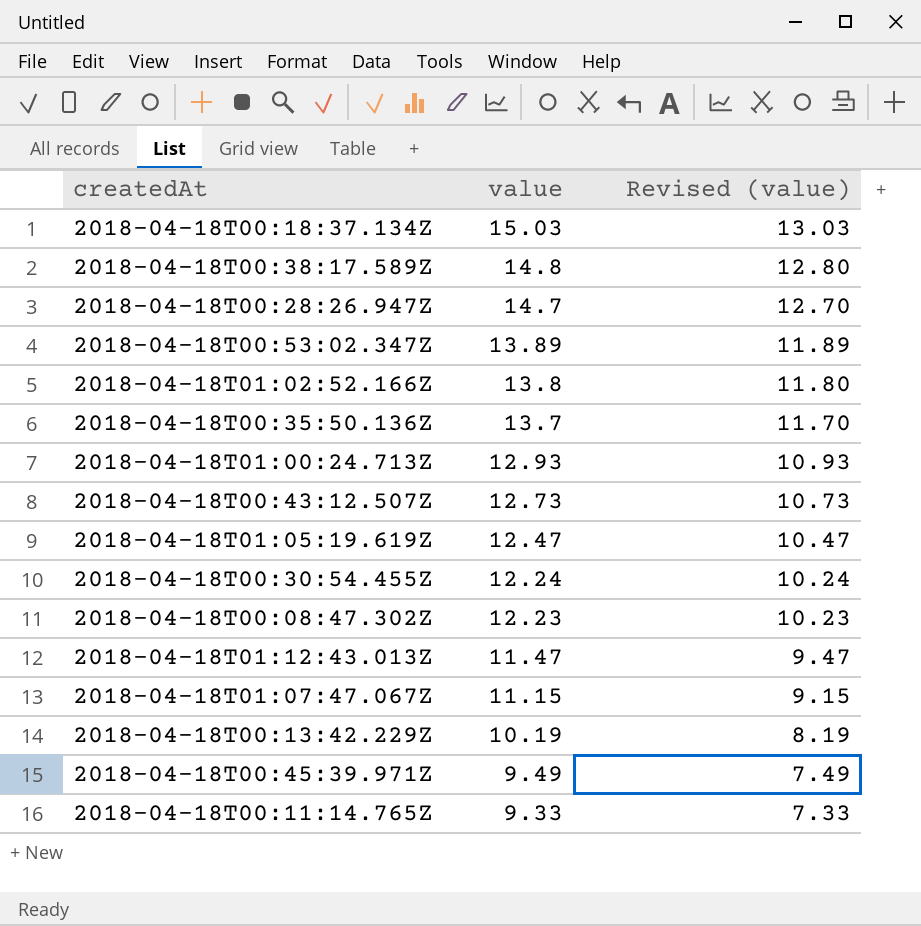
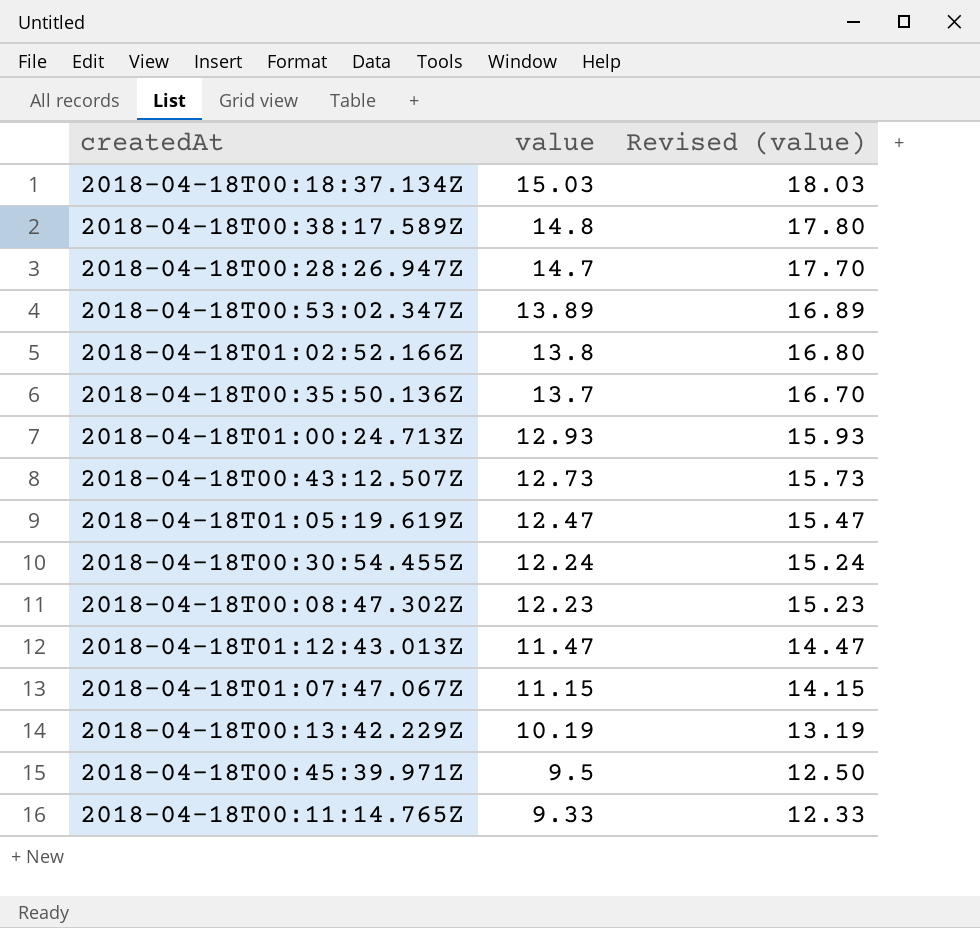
column Revised (value) | formula: [value] - 2 -> [value] + 3
2018-04-18T00:45:39.971Z | value: 9.49 -> 9.5

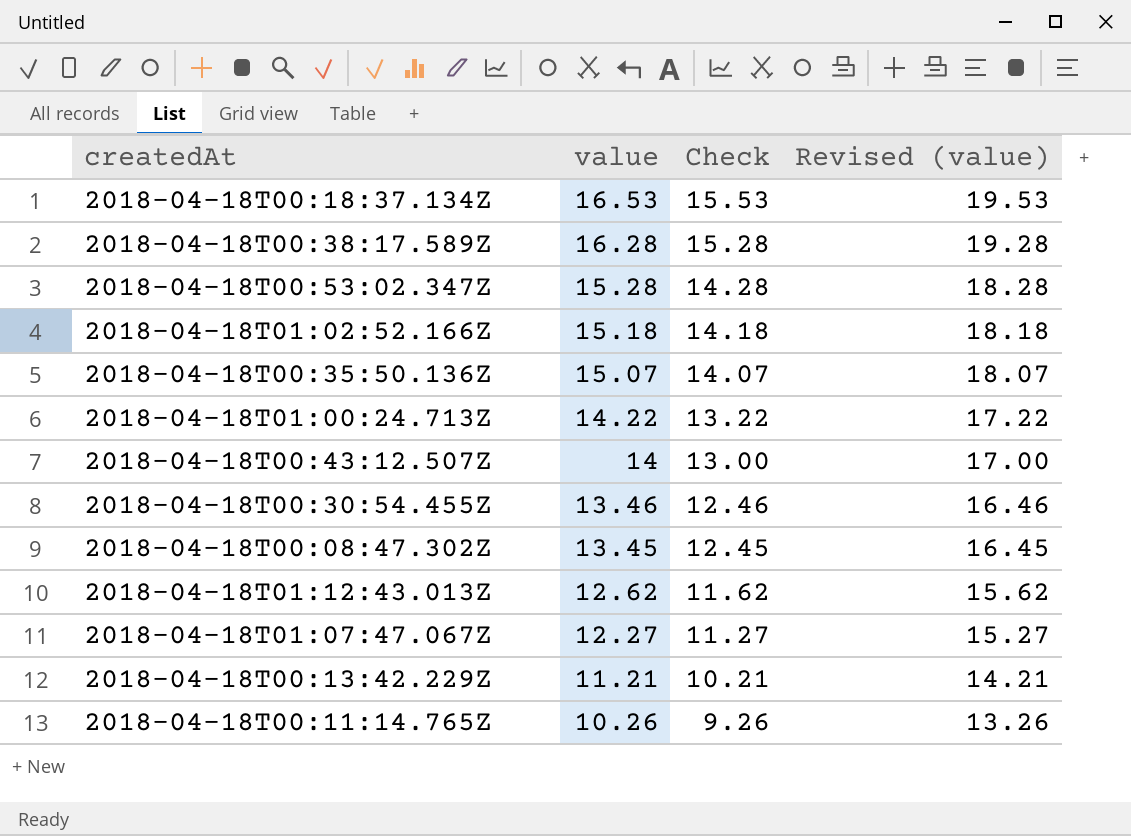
column Check | formula: none -> [value] - 1
row 2018-04-18T00:28:26.947Z: 14.7 | 17.70 -> none
row 2018-04-18T01:05:19.619Z: 12.47 | 15.47 -> none
row 2018-04-18T00:45:39.971Z: 9.5 | 12.50 -> none
2018-04-18T00:18:37.134Z | value: 15.03 -> 16.53
2018-04-18T00:18:37.134Z | Revised (value): 18.03 -> 19.53
2018-04-18T00:38:17.589Z | value: 14.8 -> 16.28
2018-04-18T00:38:17.589Z | Revised (value): 17.80 -> 19.28
2018-04-18T00:53:02.347Z | value: 13.89 -> 15.28
2018-04-18T00:53:02.347Z | Revised (value): 16.89 -> 18.28
2018-04-18T01:02:52.166Z | value: 13.8 -> 15.18
2018-04-18T01:02:52.166Z | Revised (value): 16.80 -> 18.18
2018-04-18T00:35:50.136Z | value: 13.7 -> 15.07
2018-04-18T00:35:50.136Z | Revised (value): 16.70 -> 18.07
2018-04-18T01:00:24.713Z | value: 12.93 -> 14.22
2018-04-18T01:00:24.713Z | Revised (value): 15.93 -> 17.22
2018-04-18T00:43:12.507Z | value: 12.73 -> 14
2018-04-18T00:43:12.507Z | Revised (value): 15.73 -> 17.00
2018-04-18T00:30:54.455Z | value: 12.24 -> 13.46
2018-04-18T00:30:54.455Z | Revised (value): 15.24 -> 16.46
2018-04-18T00:08:47.302Z | value: 12.23 -> 13.45
2018-04-18T00:08:47.302Z | Revised (value): 15.23 -> 16.45
2018-04-18T01:12:43.013Z | value: 11.47 -> 12.62
2018-04-18T01:12:43.013Z | Revised (value): 14.47 -> 15.62
2018-04-18T01:07:47.067Z | value: 11.15 -> 12.27
2018-04-18T01:07:47.067Z | Revised (value): 14.15 -> 15.27
2018-04-18T00:13:42.229Z | value: 10.19 -> 11.21
2018-04-18T00:13:42.229Z | Revised (value): 13.19 -> 14.21
2018-04-18T00:11:14.765Z | value: 9.33 -> 10.26
2018-04-18T00:11:14.765Z | Revised (value): 12.33 -> 13.26

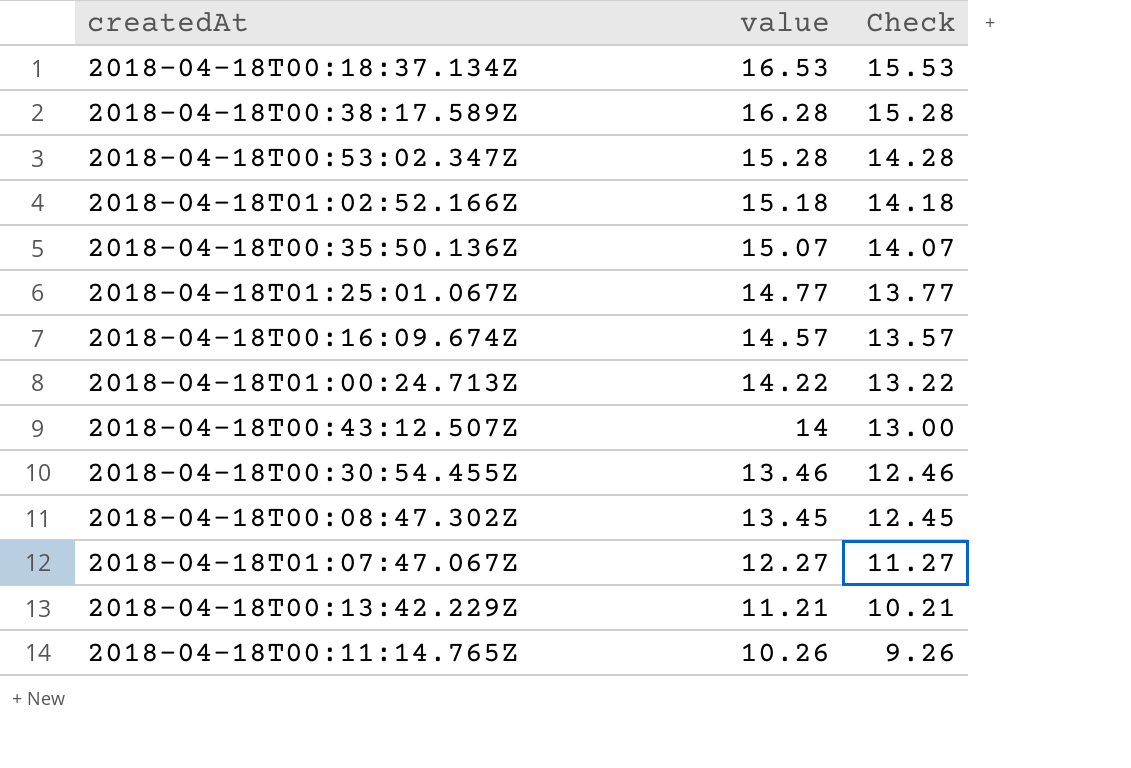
column Revised (value) | formula: [value] + 3 -> none
row 2018-04-18T01:12:43.013Z: 12.62 | 11.62 | 15.62 -> none
row 2018-04-18T01:25:01.067Z: none -> 14.77 | 13.77
row 2018-04-18T00:16:09.674Z: none -> 14.57 | 13.57

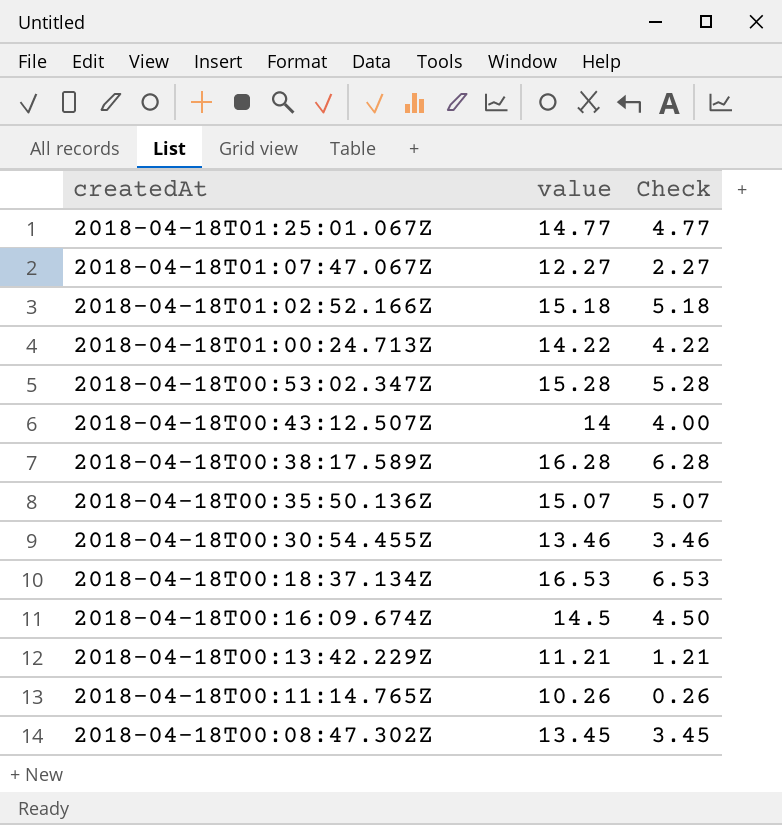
row order: value descending -> createdAt descending
column Check | formula: [value] - 1 -> [value] - 10
2018-04-18T00:16:09.674Z | value: 14.57 -> 14.5

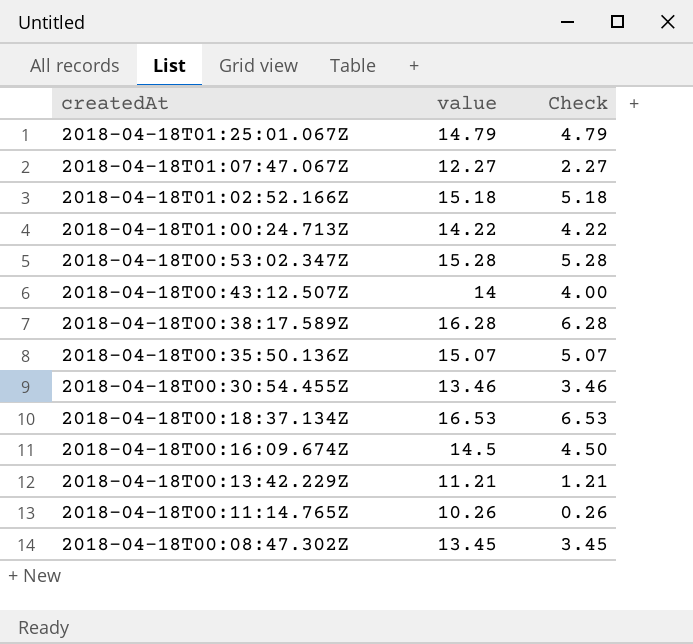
2018-04-18T01:25:01.067Z | value: 14.77 -> 14.79
2018-04-18T01:25:01.067Z | Check: 4.77 -> 4.79

